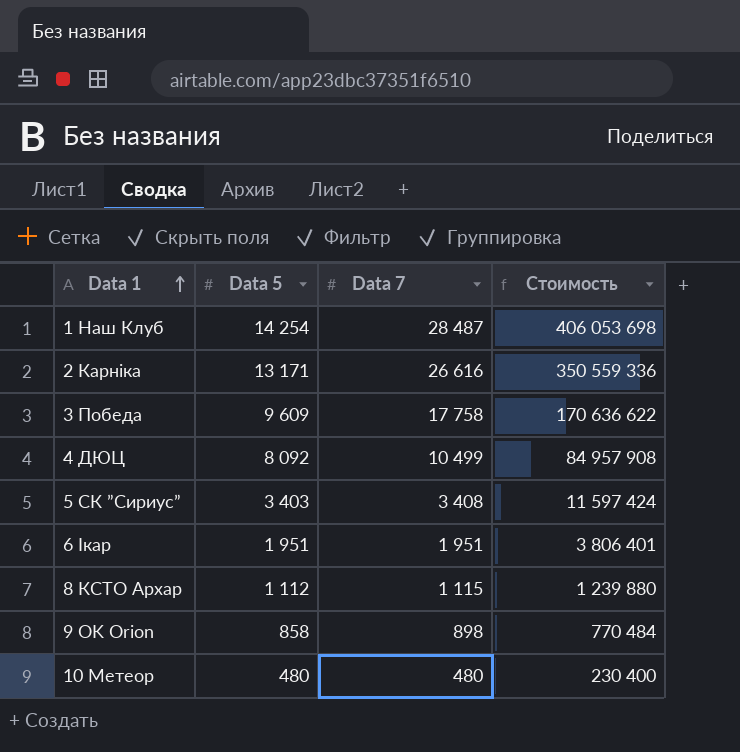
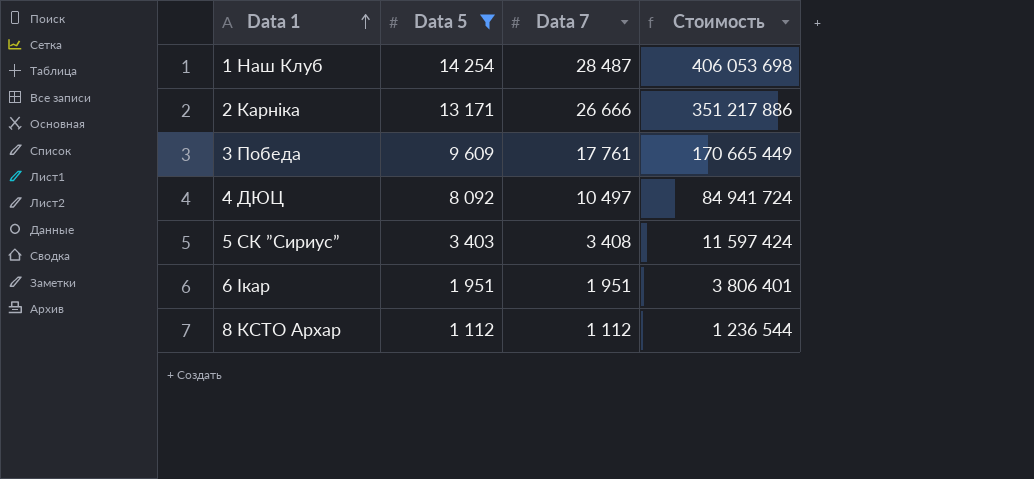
filter: none -> Data 5 >= 1 112
2 Карніка | Data 7: 26 616 -> 26 666
2 Карніка | Стоимость: 350 559 336 -> 351 217 886
3 Победа | Data 7: 17 758 -> 17 761
3 Победа | Стоимость: 170 636 622 -> 170 665 449
4 ДЮЦ | Data 7: 10 499 -> 10 497
4 ДЮЦ | Стоимость: 84 957 908 -> 84 941 724
8 КСТО Архар | Data 7: 1 115 -> 1 112
8 КСТО Архар | Стоимость: 1 239 880 -> 1 236 544

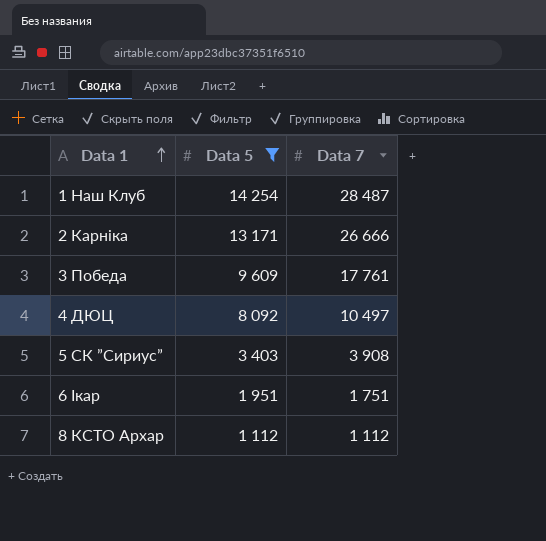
column Стоимость | formula: [Data 5] * [Data 7] -> none
5 СК ”Сириус” | Data 7: 3 408 -> 3 908
6 Ікар | Data 7: 1 951 -> 1 751

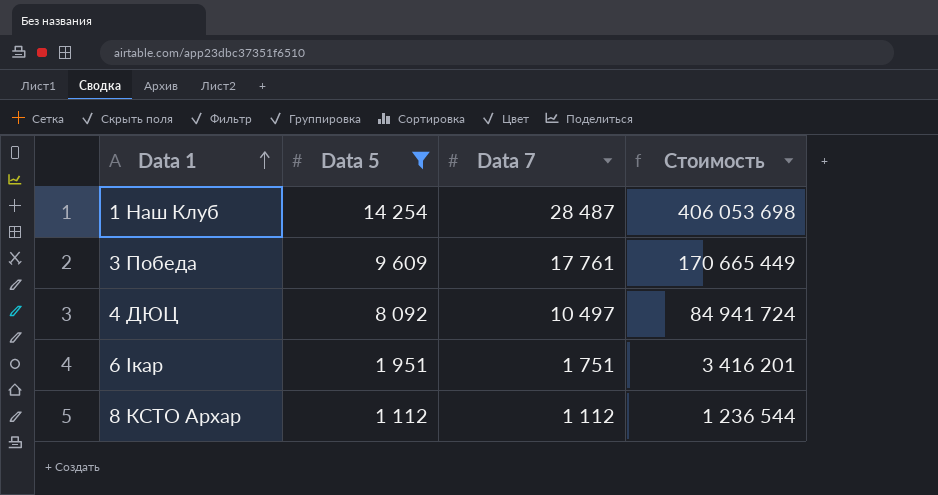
column Стоимость | formula: none -> [Data 5] * [Data 7]
row 2 Карніка: 13 171 | 26 666 -> none
row 5 СК ”Сириус”: 3 403 | 3 908 -> none

